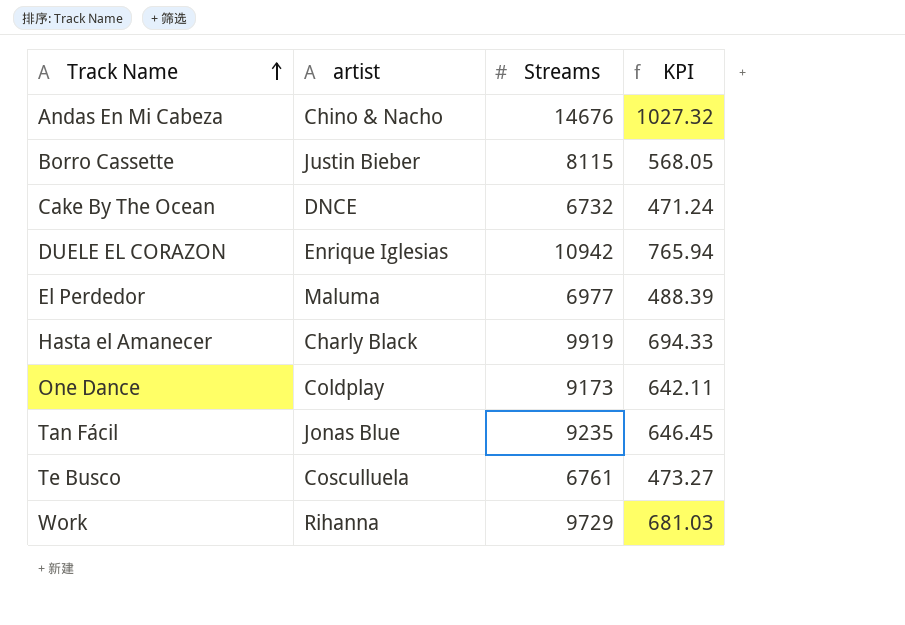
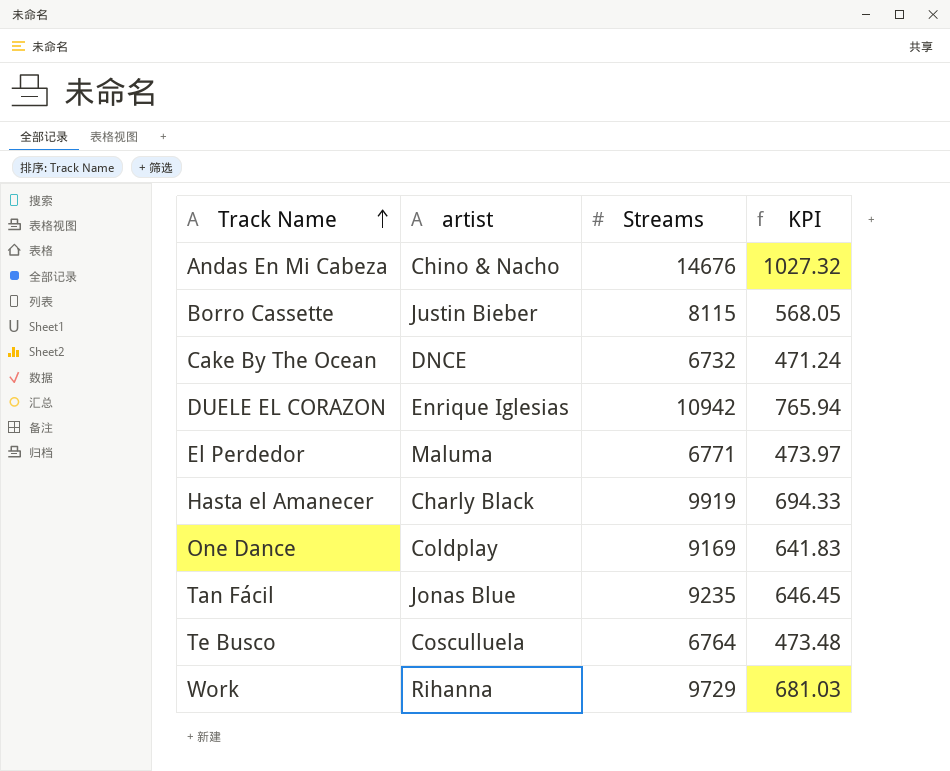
El Perdedor | Streams: 6977 -> 6771
El Perdedor | KPI: 488.39 -> 473.97
One Dance | Streams: 9173 -> 9169
One Dance | KPI: 642.11 -> 641.83
Te Busco | Streams: 6761 -> 6764
Te Busco | KPI: 473.27 -> 473.48

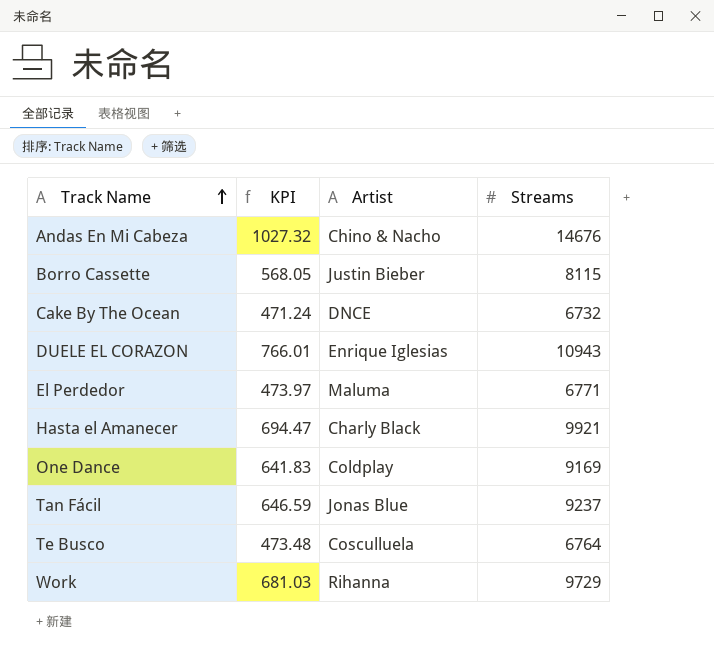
column KPI | position: 4 -> 2
column name: artist -> Artist
DUELE EL CORAZON | KPI: 765.94 -> 766.01
DUELE EL CORAZON | Streams: 10942 -> 10943
Hasta el Amanecer | KPI: 694.33 -> 694.47
Hasta el Amanecer | Streams: 9919 -> 9921
Tan Fácil | KPI: 646.45 -> 646.59
Tan Fácil | Streams: 9235 -> 9237

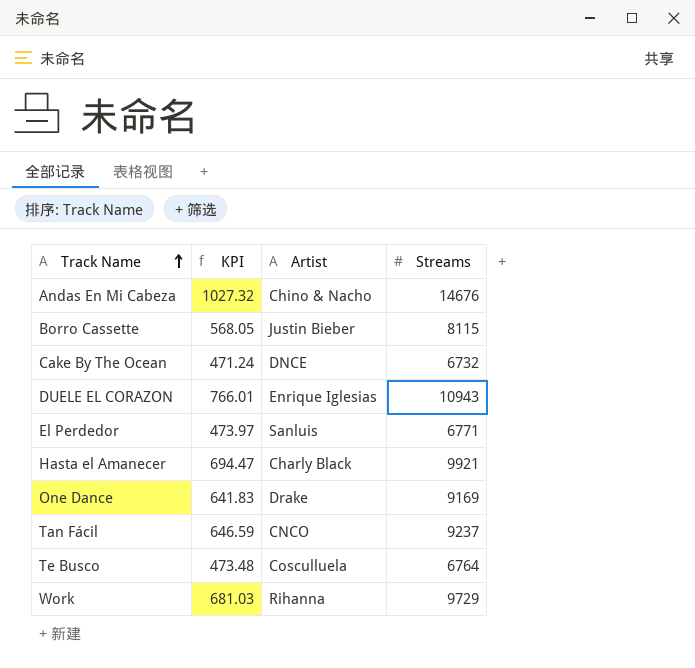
El Perdedor | Artist: Maluma -> Sanluis
One Dance | Artist: Coldplay -> Drake
Tan Fácil | Artist: Jonas Blue -> CNCO

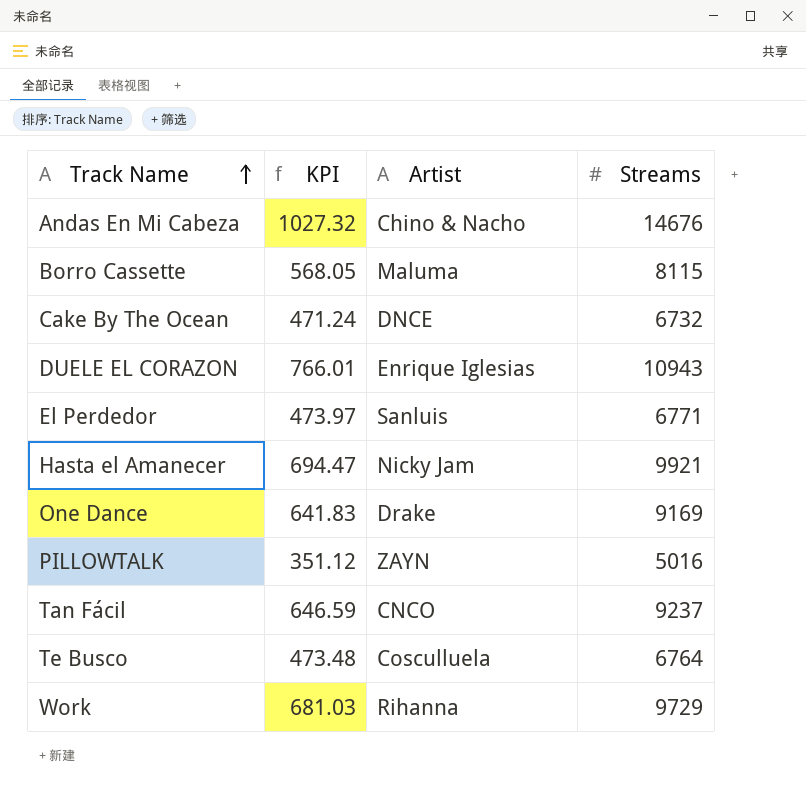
Borro Cassette | Artist: Justin Bieber -> Maluma
Hasta el Amanecer | Artist: Charly Black -> Nicky Jam
row PILLOWTALK: none -> 351.12 | ZAYN | 5016

